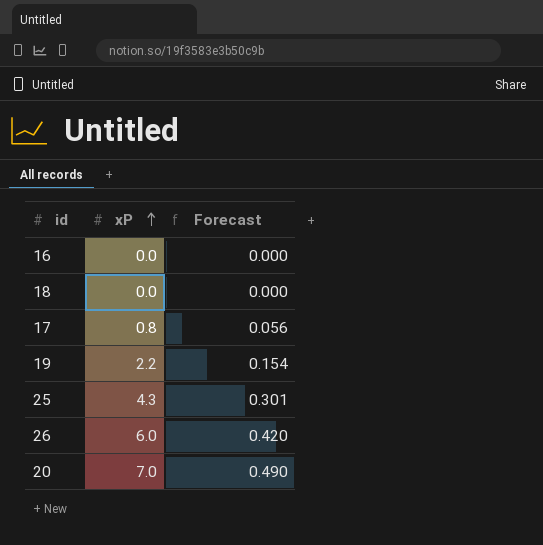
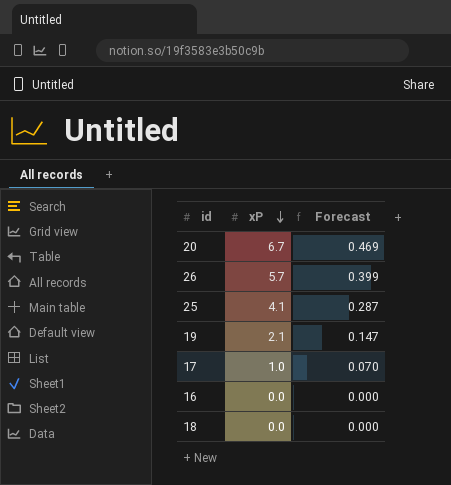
row order: xP ascending -> xP descending
20 | xP: 7.0 -> 6.7
20 | Forecast: 0.490 -> 0.469
26 | xP: 6.0 -> 5.7
26 | Forecast: 0.420 -> 0.399
25 | xP: 4.3 -> 4.1
25 | Forecast: 0.301 -> 0.287
19 | xP: 2.2 -> 2.1
19 | Forecast: 0.154 -> 0.147
17 | xP: 0.8 -> 1.0
17 | Forecast: 0.056 -> 0.070

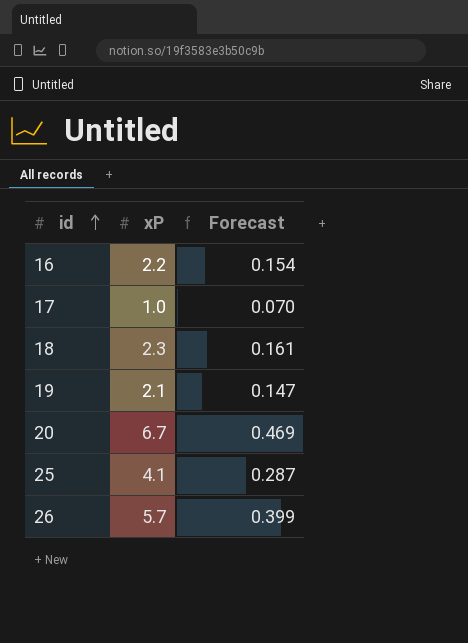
row order: xP descending -> id ascending
16 | xP: 0.0 -> 2.2
16 | Forecast: 0.000 -> 0.154
18 | xP: 0.0 -> 2.3
18 | Forecast: 0.000 -> 0.161

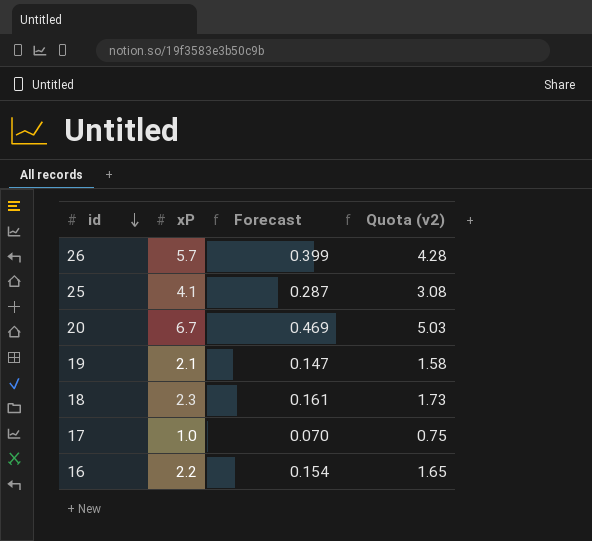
row order: id ascending -> id descending
column Quota (v2) | formula: none -> [xP] * 0.75

